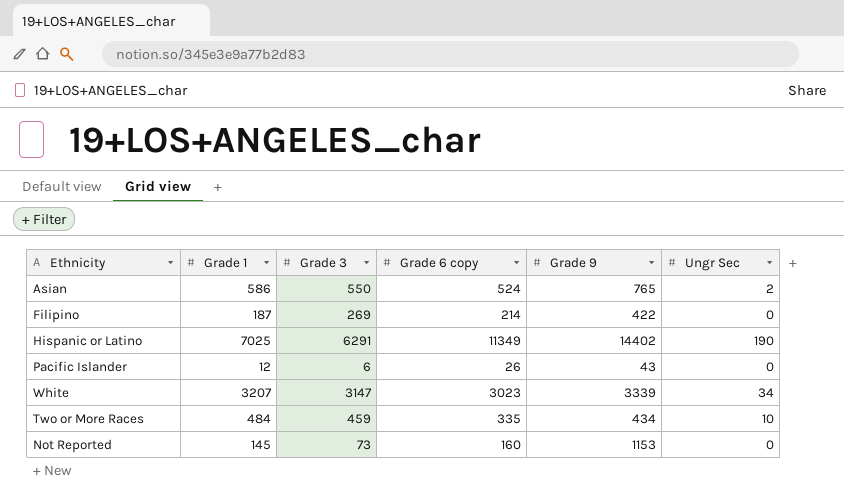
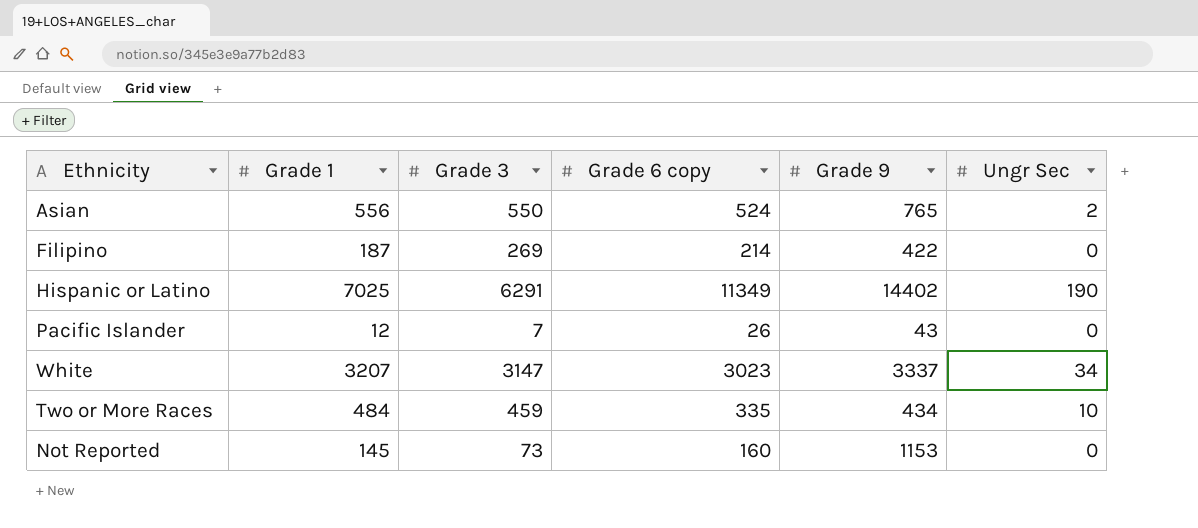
Asian | Grade 1: 586 -> 556
Pacific Islander | Grade 3: 6 -> 7
White | Grade 9: 3339 -> 3337

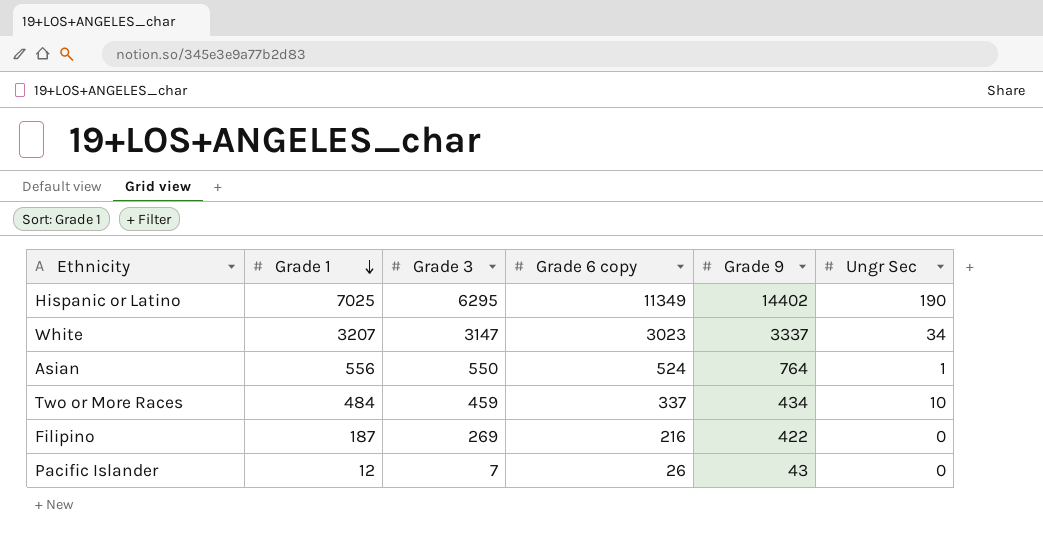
row order: none -> Grade 1 descending
row Not Reported: 145 | 73 | 160 | 1153 | 0 -> none
Hispanic or Latino | Grade 3: 6291 -> 6295
Asian | Grade 9: 765 -> 764
Asian | Ungr Sec: 2 -> 1
Two or More Races | Grade 6 copy: 335 -> 337
Filipino | Grade 6 copy: 214 -> 216

